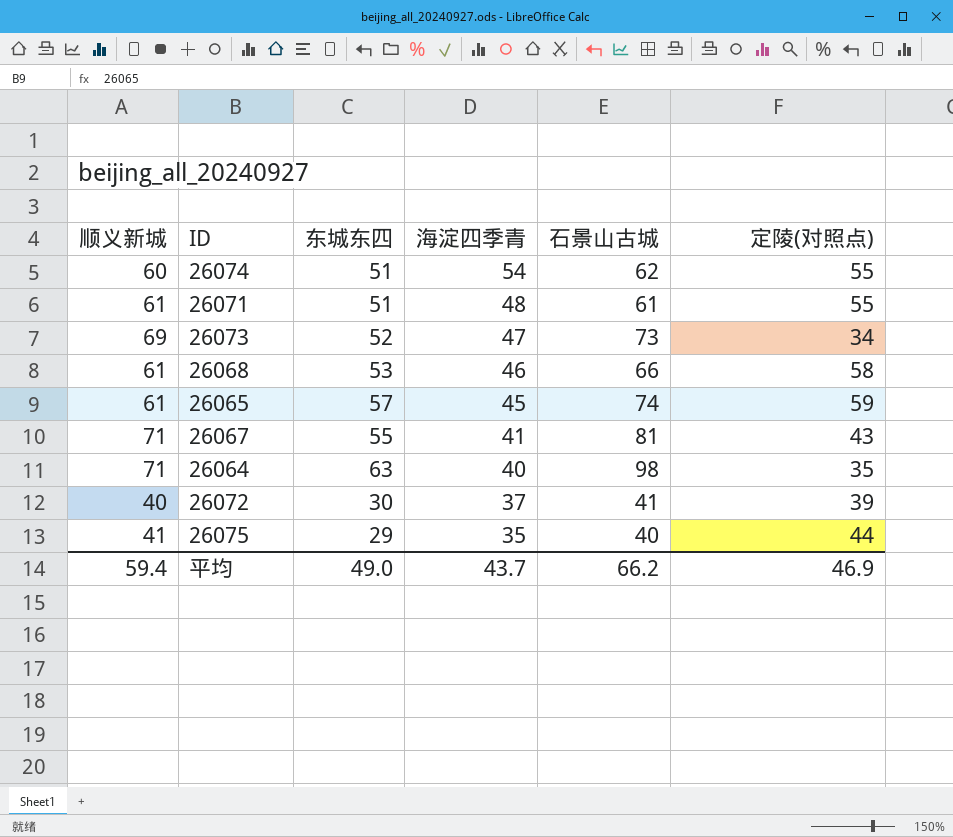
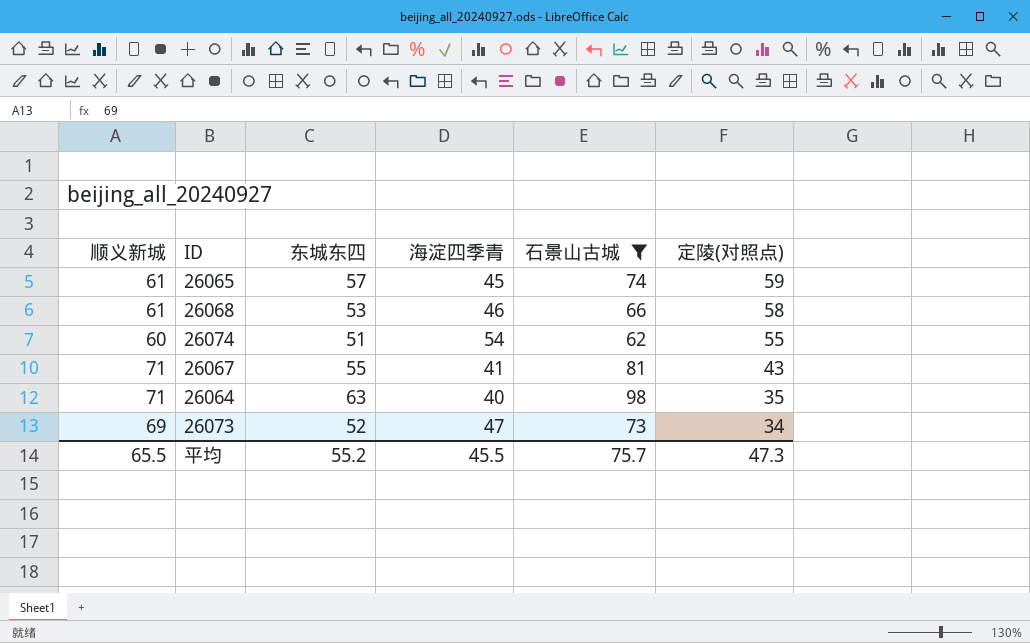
filter: none -> 石景山古城 >= 62
row order: 海淀四季青 descending -> 定陵(对照点) descending
平均 | 顺义新城: 59.4 -> 65.5
平均 | 东城东四: 49.0 -> 55.2
平均 | 海淀四季青: 43.7 -> 45.5
平均 | 石景山古城: 66.2 -> 75.7
平均 | 定陵(对照点): 46.9 -> 47.3

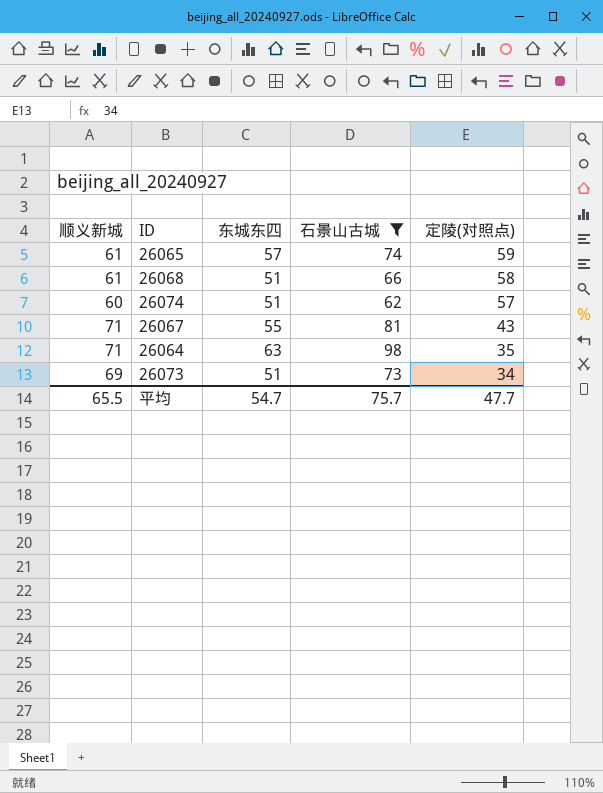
column 海淀四季青 | position: 4 -> none
26068 | 东城东四: 53 -> 51
26074 | 定陵(对照点): 55 -> 57
26073 | 东城东四: 52 -> 51
平均 | 东城东四: 55.2 -> 54.7
平均 | 定陵(对照点): 47.3 -> 47.7

